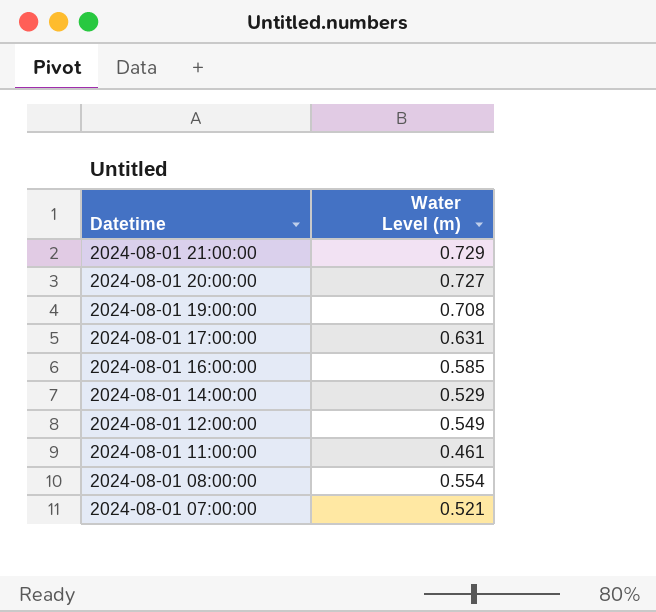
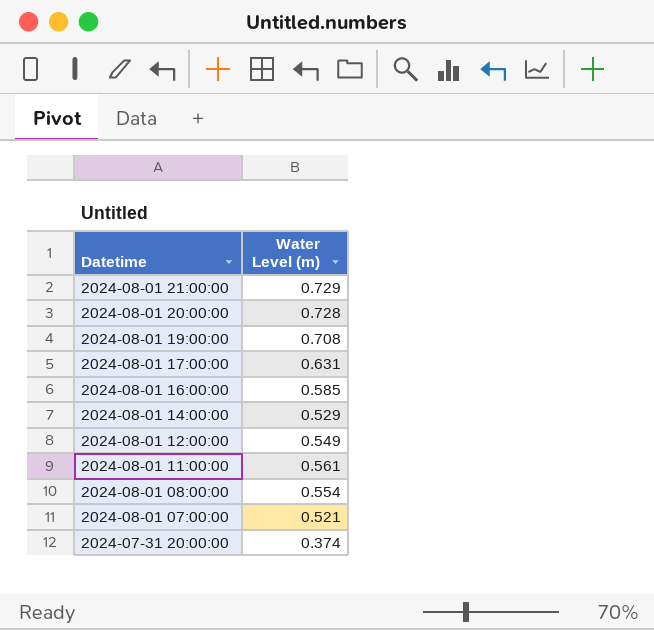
2024-08-01 20:00:00 | Water Level (m): 0.727 -> 0.728
2024-08-01 11:00:00 | Water Level (m): 0.461 -> 0.561
row 2024-07-31 20:00:00: none -> 0.374

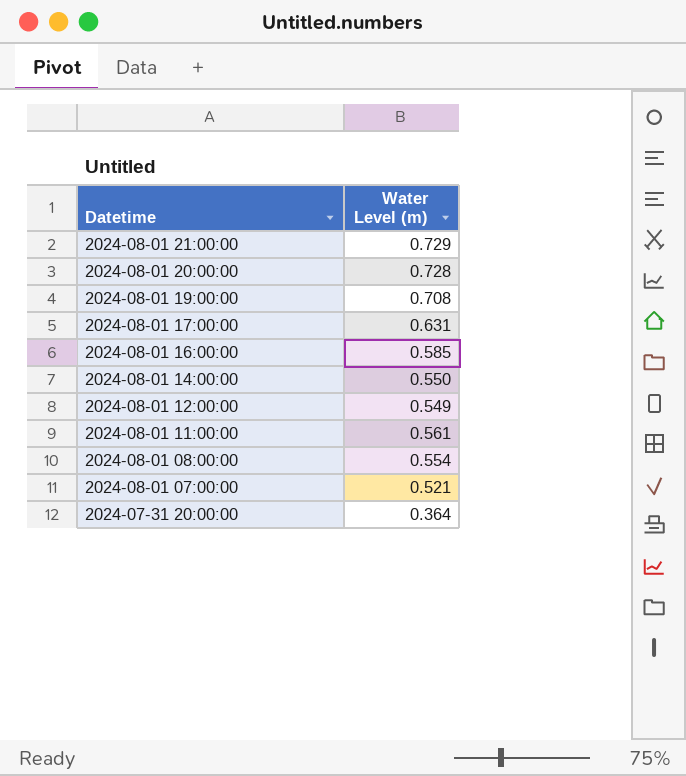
2024-08-01 14:00:00 | Water Level (m): 0.529 -> 0.550
2024-07-31 20:00:00 | Water Level (m): 0.374 -> 0.364

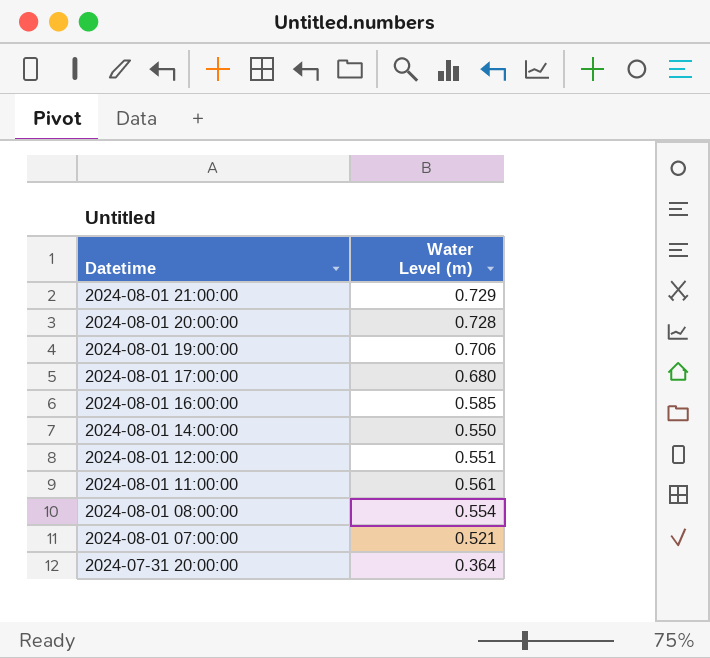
2024-08-01 19:00:00 | Water Level (m): 0.708 -> 0.706
2024-08-01 17:00:00 | Water Level (m): 0.631 -> 0.680
2024-08-01 12:00:00 | Water Level (m): 0.549 -> 0.551

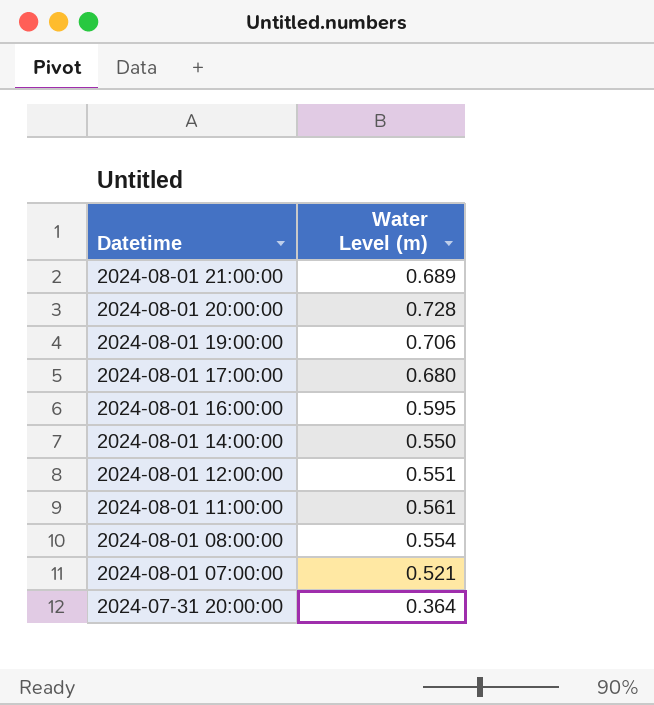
2024-08-01 21:00:00 | Water Level (m): 0.729 -> 0.689
2024-08-01 16:00:00 | Water Level (m): 0.585 -> 0.595

